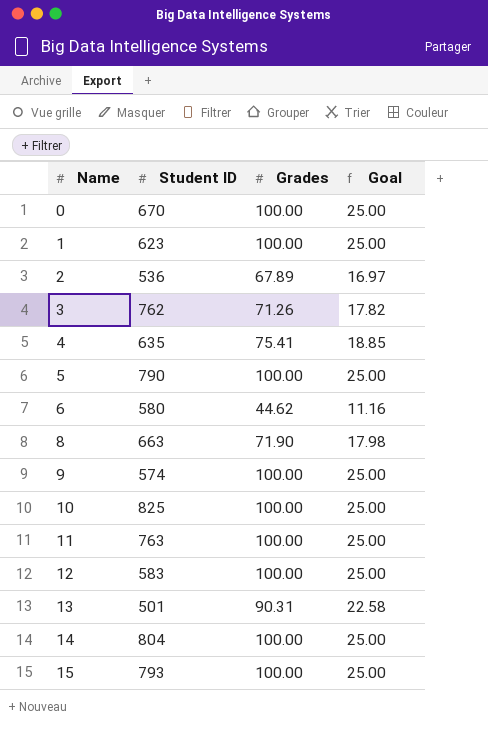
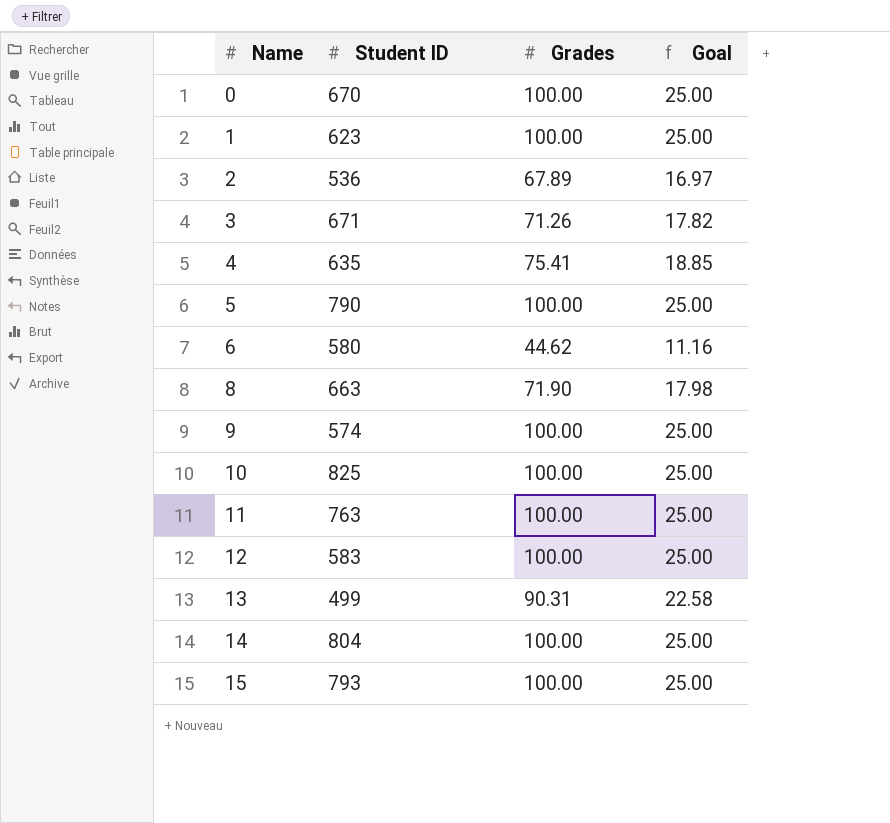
3 | Student ID: 762 -> 671
13 | Student ID: 501 -> 499

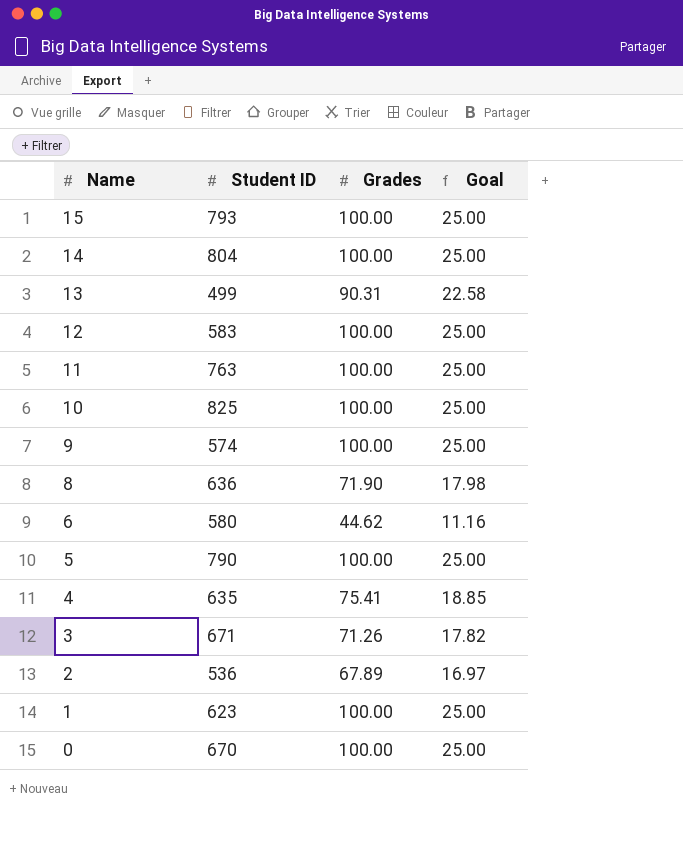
row order: Name ascending -> Name descending
8 | Student ID: 663 -> 636

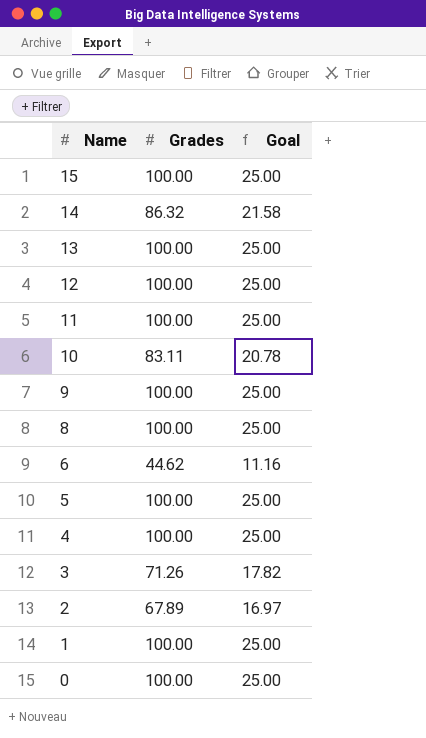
column Student ID | position: 2 -> none
14 | Grades: 100.00 -> 86.32
14 | Goal: 25.00 -> 21.58
13 | Grades: 90.31 -> 100.00
13 | Goal: 22.58 -> 25.00
10 | Grades: 100.00 -> 83.11
10 | Goal: 25.00 -> 20.78
8 | Grades: 71.90 -> 100.00
8 | Goal: 17.98 -> 25.00
4 | Grades: 75.41 -> 100.00
4 | Goal: 18.85 -> 25.00

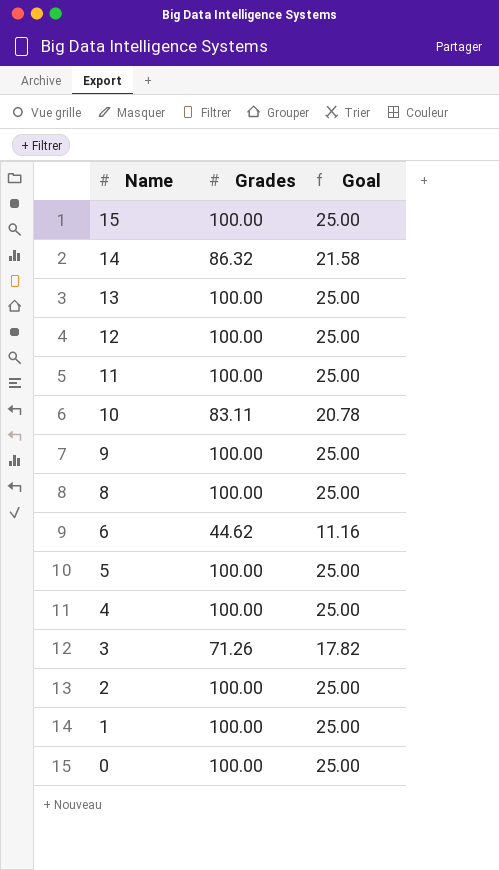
2 | Grades: 67.89 -> 100.00
2 | Goal: 16.97 -> 25.00

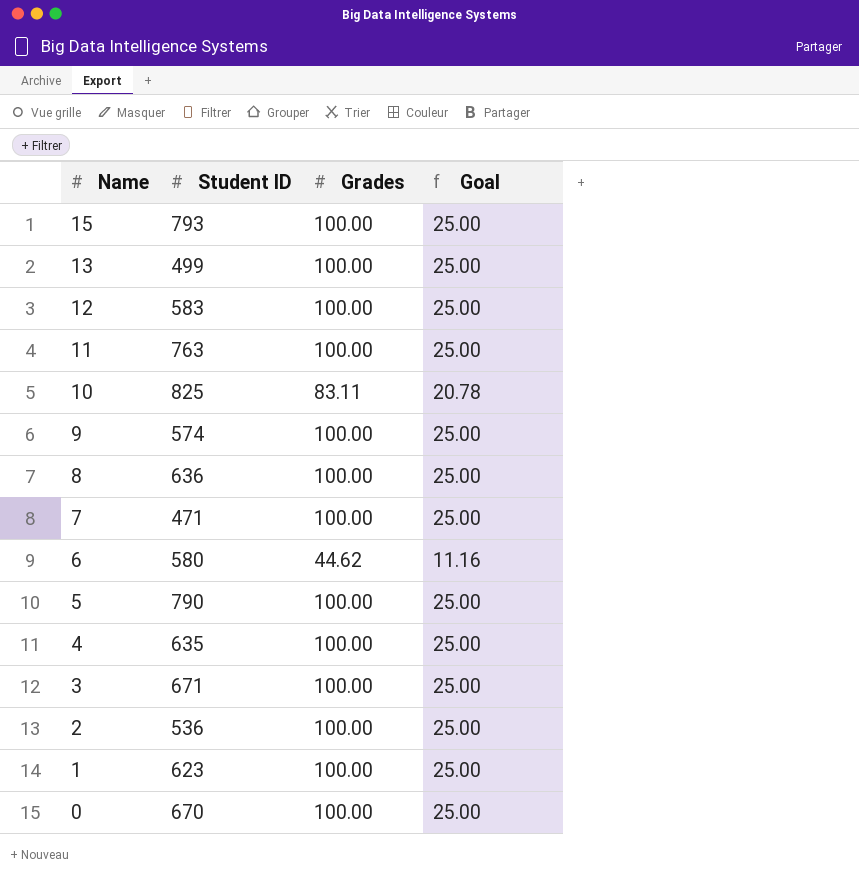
column Student ID | position: none -> 2
row 14: 86.32 | 21.58 -> none
row 7: none -> 471 | 100.00 | 25.00
3 | Grades: 71.26 -> 100.00
3 | Goal: 17.82 -> 25.00

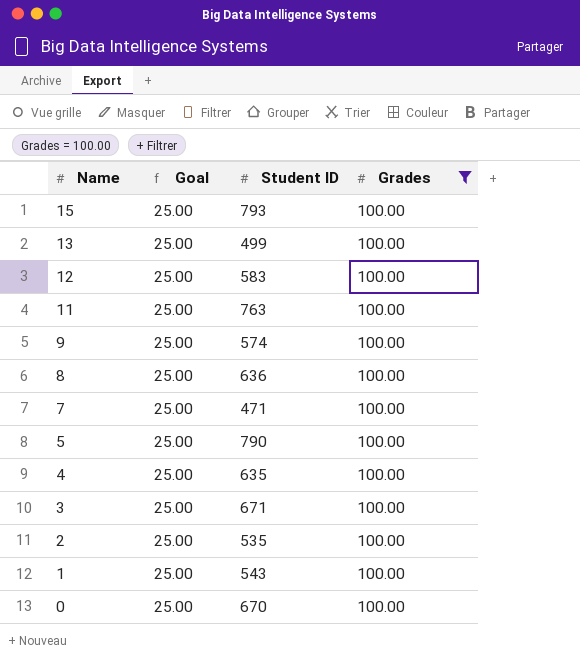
filter: none -> Grades = 100.00
column Goal | position: 4 -> 2
2 | Student ID: 536 -> 535
1 | Student ID: 623 -> 543

